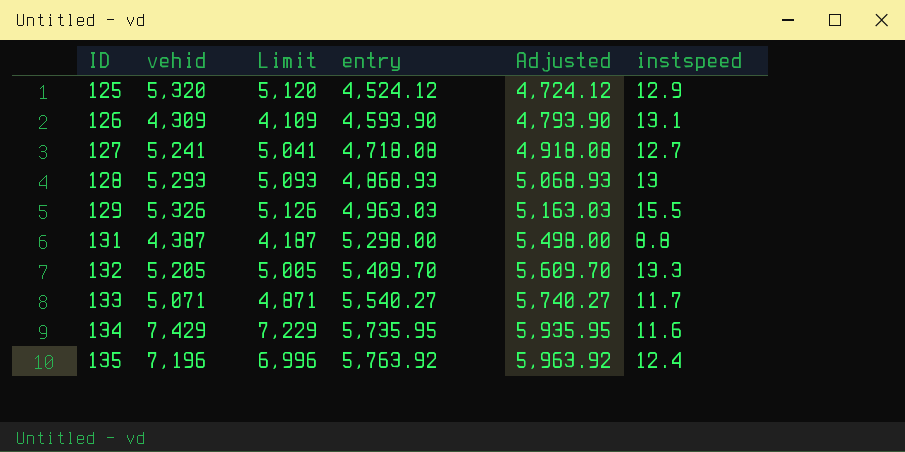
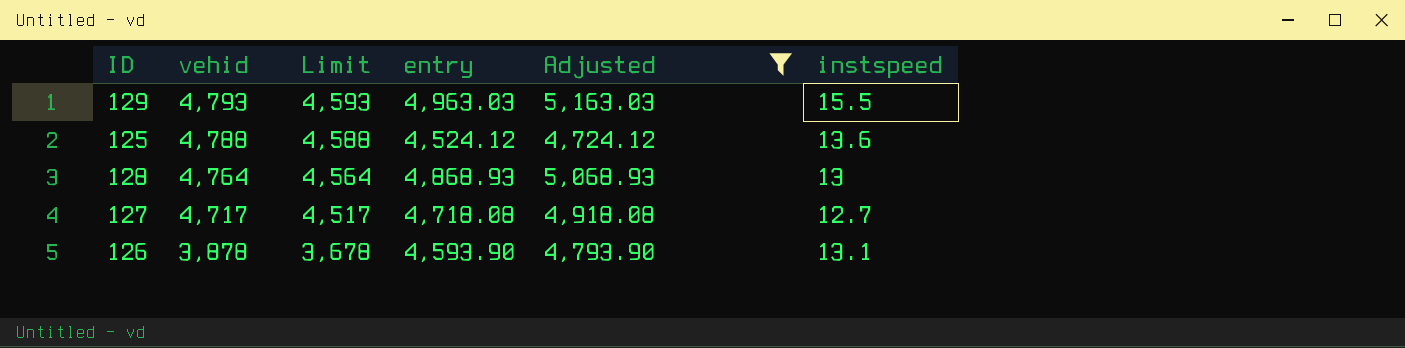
filter: none -> Adjusted <= 5,163.03
row order: ID ascending -> vehid descending
129 | vehid: 5,326 -> 4,793
129 | Limit: 5,126 -> 4,593
125 | vehid: 5,320 -> 4,788
125 | Limit: 5,120 -> 4,588
125 | instspeed: 12.9 -> 13.6
128 | vehid: 5,293 -> 4,764
128 | Limit: 5,093 -> 4,564
127 | vehid: 5,241 -> 4,717
127 | Limit: 5,041 -> 4,517
126 | vehid: 4,309 -> 3,878
126 | Limit: 4,109 -> 3,678

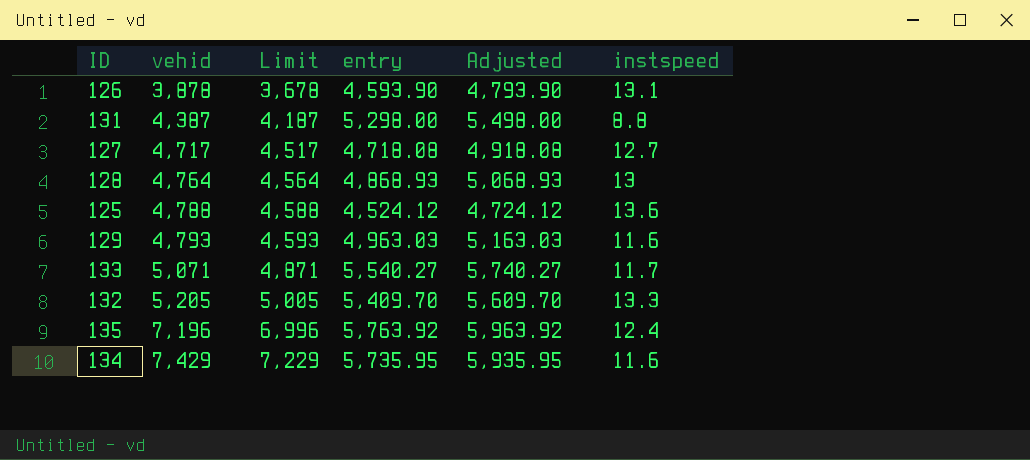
filter: Adjusted <= 5,163.03 -> none
row order: vehid descending -> vehid ascending
129 | instspeed: 15.5 -> 11.6

